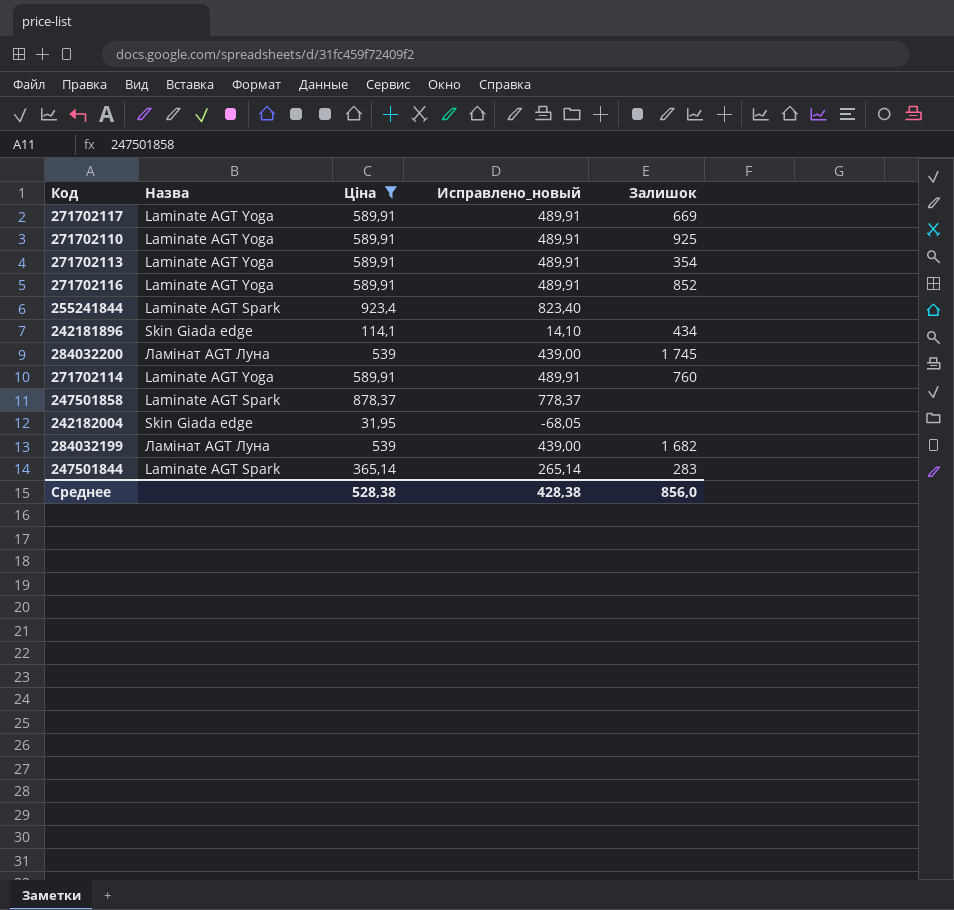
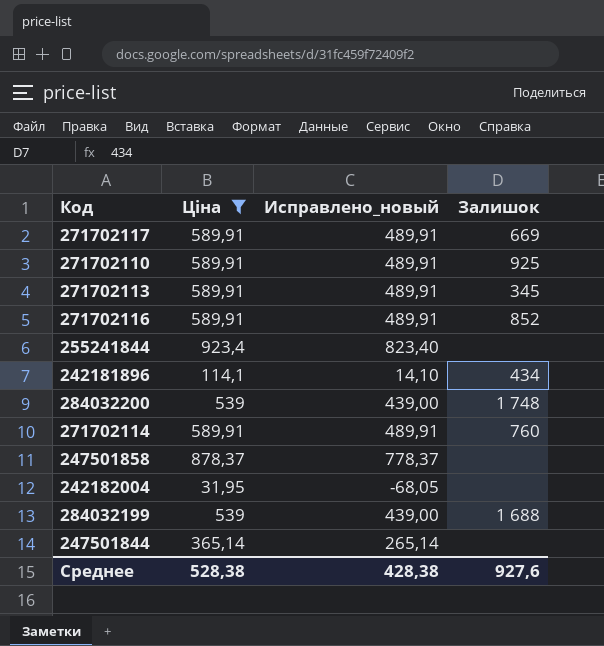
column Назва | position: 2 -> none
271702113 | Залишок: 354 -> 345
284032200 | Залишок: 1 745 -> 1 748
284032199 | Залишок: 1 682 -> 1 688
247501844 | Залишок: 283 -> none
Среднее | Залишок: 856,0 -> 927,6

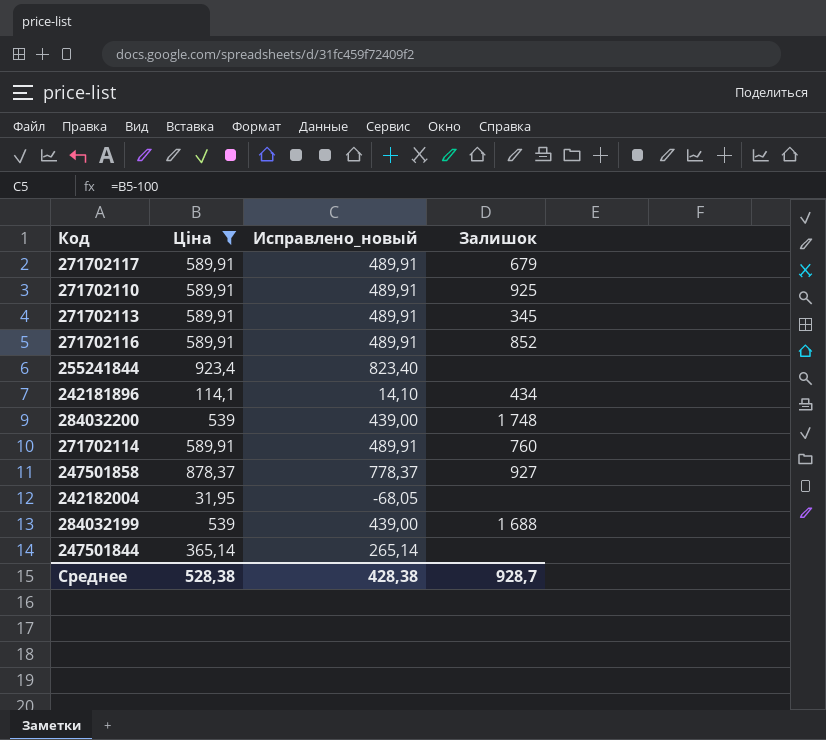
271702117 | Залишок: 669 -> 679
247501858 | Залишок: none -> 927
Среднее | Залишок: 927,6 -> 928,7

